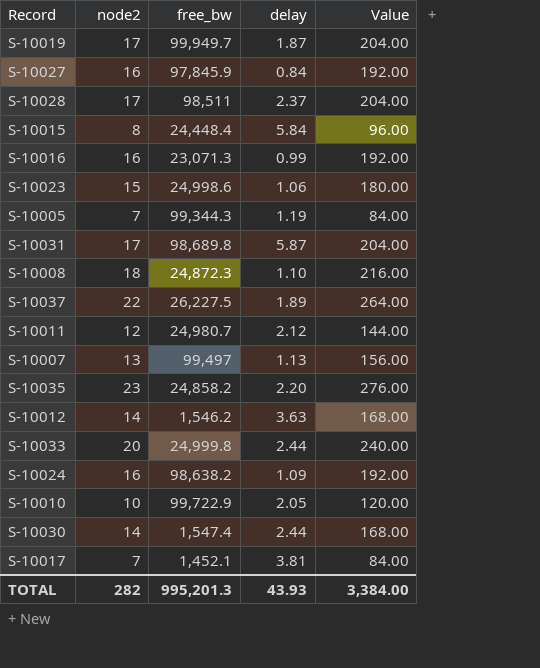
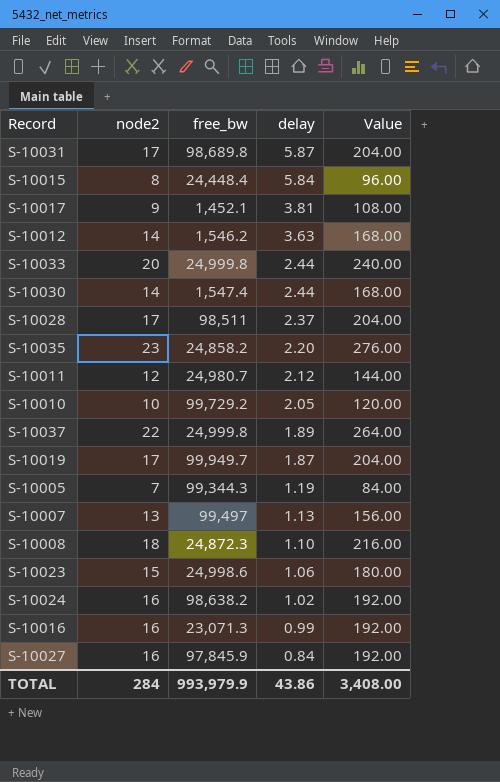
row order: none -> delay descending
S-10017 | node2: 7 -> 9
S-10017 | Value: 84.00 -> 108.00
S-10010 | free_bw: 99,722.9 -> 99,729.2
S-10037 | free_bw: 26,227.5 -> 24,999.8
S-10024 | delay: 1.09 -> 1.02
TOTAL | node2: 282 -> 284
TOTAL | free_bw: 995,201.3 -> 993,979.9
TOTAL | delay: 43.93 -> 43.86
TOTAL | Value: 3,384.00 -> 3,408.00

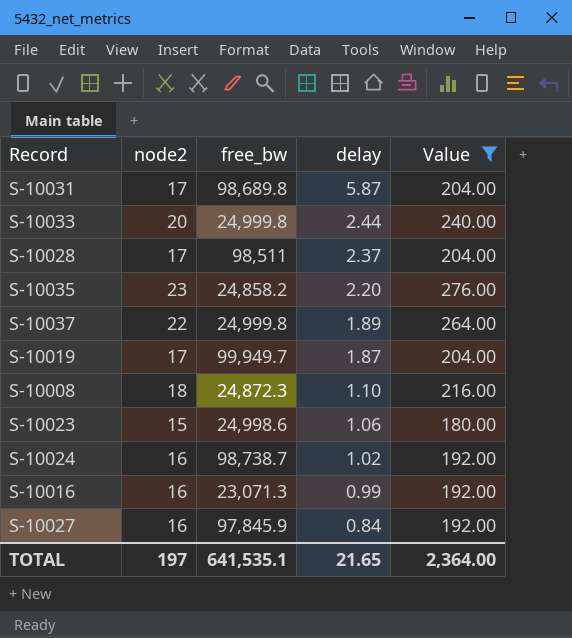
filter: none -> Value >= 180.00
S-10024 | free_bw: 98,638.2 -> 98,738.7
TOTAL | node2: 284 -> 197
TOTAL | free_bw: 993,979.9 -> 641,535.1
TOTAL | delay: 43.86 -> 21.65
TOTAL | Value: 3,408.00 -> 2,364.00

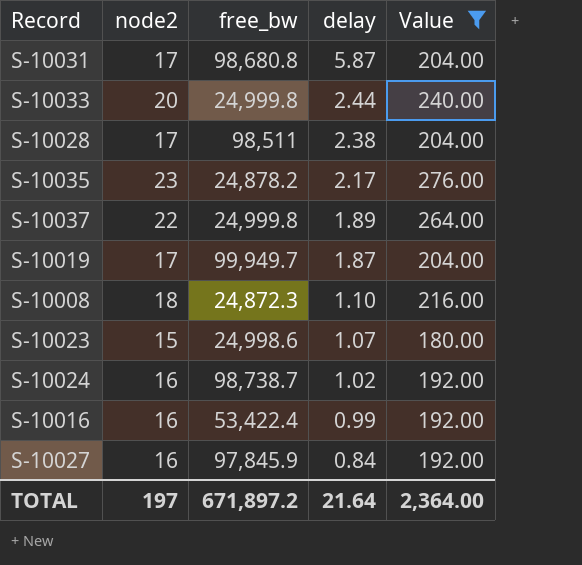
S-10031 | free_bw: 98,689.8 -> 98,680.8
S-10028 | delay: 2.37 -> 2.38
S-10035 | free_bw: 24,858.2 -> 24,878.2
S-10035 | delay: 2.20 -> 2.17
S-10023 | delay: 1.06 -> 1.07
S-10016 | free_bw: 23,071.3 -> 53,422.4
TOTAL | free_bw: 641,535.1 -> 671,897.2
TOTAL | delay: 21.65 -> 21.64

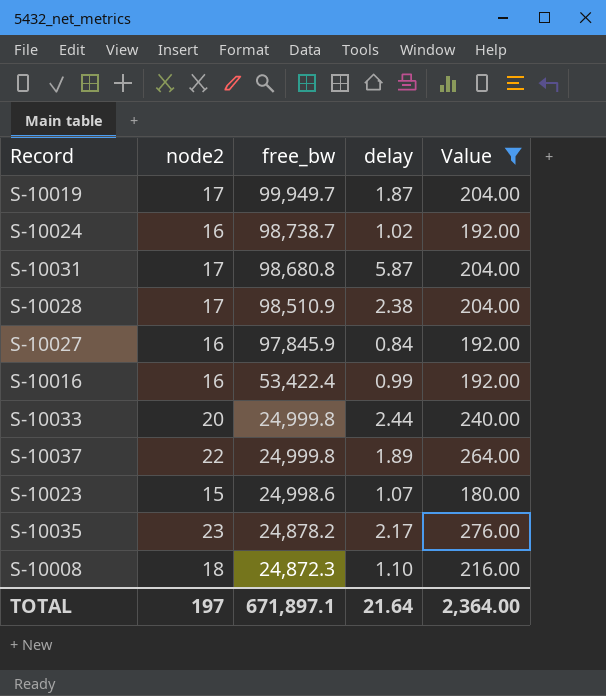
row order: delay descending -> free_bw descending
S-10028 | free_bw: 98,511 -> 98,510.9
TOTAL | free_bw: 671,897.2 -> 671,897.1

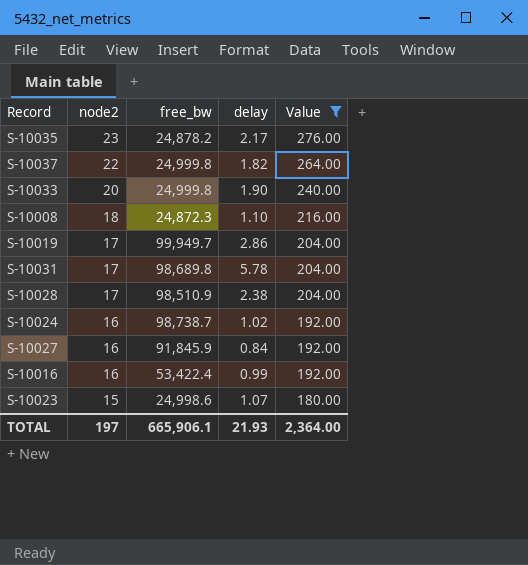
row order: free_bw descending -> node2 descending
S-10037 | delay: 1.89 -> 1.82
S-10033 | delay: 2.44 -> 1.90
S-10019 | delay: 1.87 -> 2.86
S-10031 | free_bw: 98,680.8 -> 98,689.8
S-10031 | delay: 5.87 -> 5.78
S-10027 | free_bw: 97,845.9 -> 91,845.9
TOTAL | free_bw: 671,897.1 -> 665,906.1
TOTAL | delay: 21.64 -> 21.93

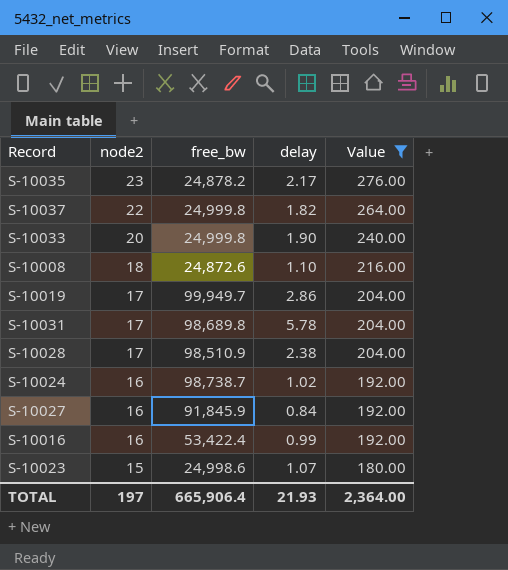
S-10008 | free_bw: 24,872.3 -> 24,872.6
TOTAL | free_bw: 665,906.1 -> 665,906.4

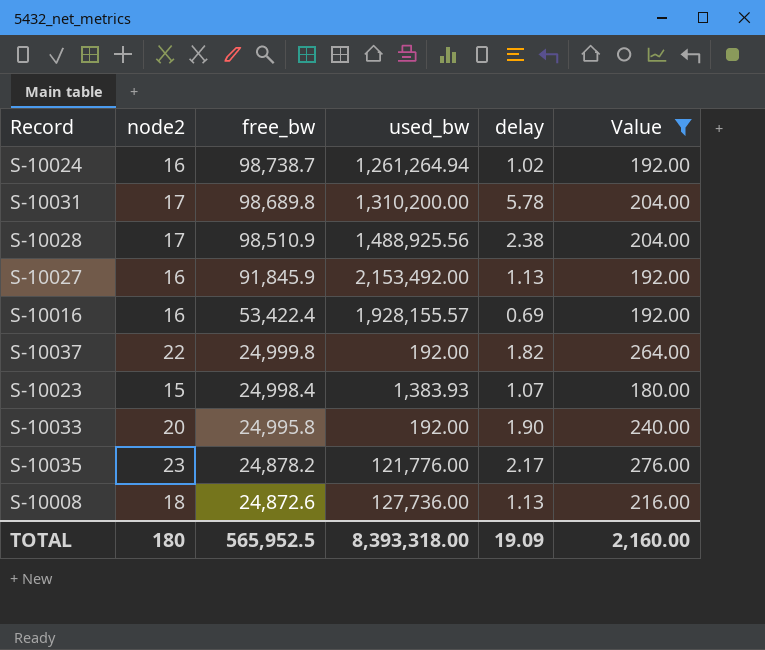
row order: node2 descending -> free_bw descending
column used_bw | position: none -> 4
row S-10019: 17 | 99,949.7 | 2.86 | 204.00 -> none
S-10027 | delay: 0.84 -> 1.13
S-10016 | delay: 0.99 -> 0.69
S-10023 | free_bw: 24,998.6 -> 24,998.4
S-10033 | free_bw: 24,999.8 -> 24,995.8
S-10008 | delay: 1.10 -> 1.13
TOTAL | node2: 197 -> 180
TOTAL | free_bw: 665,906.4 -> 565,952.5
TOTAL | delay: 21.93 -> 19.09
TOTAL | Value: 2,364.00 -> 2,160.00

